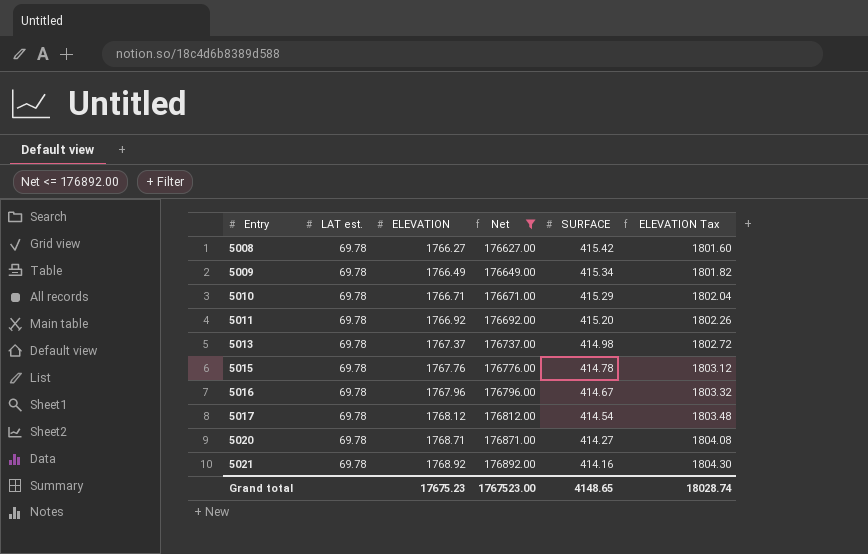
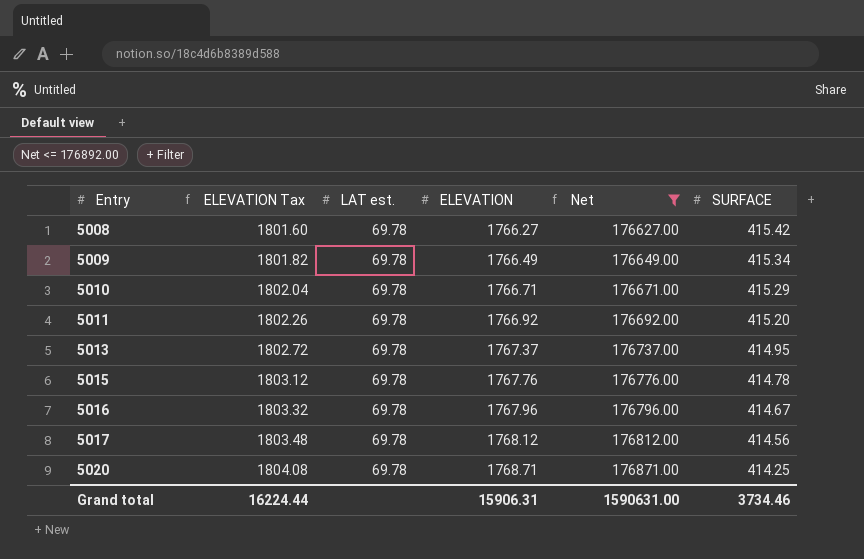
column ELEVATION Tax | position: 6 -> 2
row 5021: 69.78 | 1768.92 | 176892.00 | 414.16 | 1804.30 -> none
5013 | SURFACE: 414.98 -> 414.95
5017 | SURFACE: 414.54 -> 414.56
5020 | SURFACE: 414.27 -> 414.25
Grand total | ELEVATION Tax: 18028.74 -> 16224.44
Grand total | ELEVATION: 17675.23 -> 15906.31
Grand total | Net: 1767523.00 -> 1590631.00
Grand total | SURFACE: 4148.65 -> 3734.46

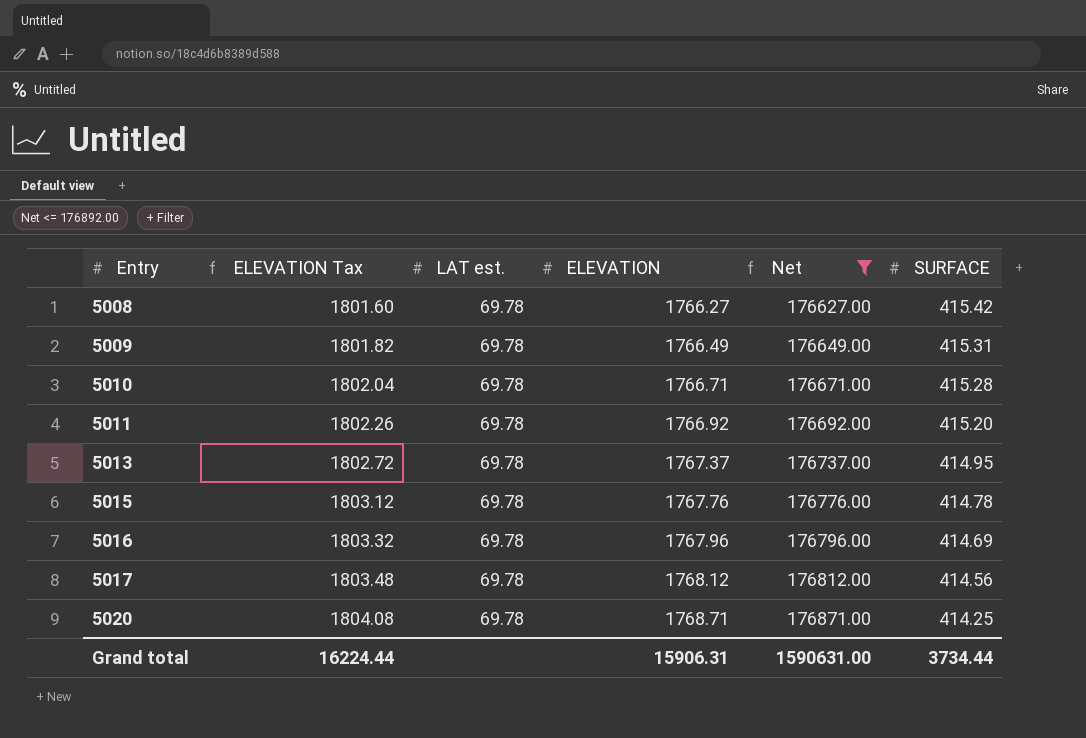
5009 | SURFACE: 415.34 -> 415.31
5010 | SURFACE: 415.29 -> 415.28
5016 | SURFACE: 414.67 -> 414.69
Grand total | SURFACE: 3734.46 -> 3734.44

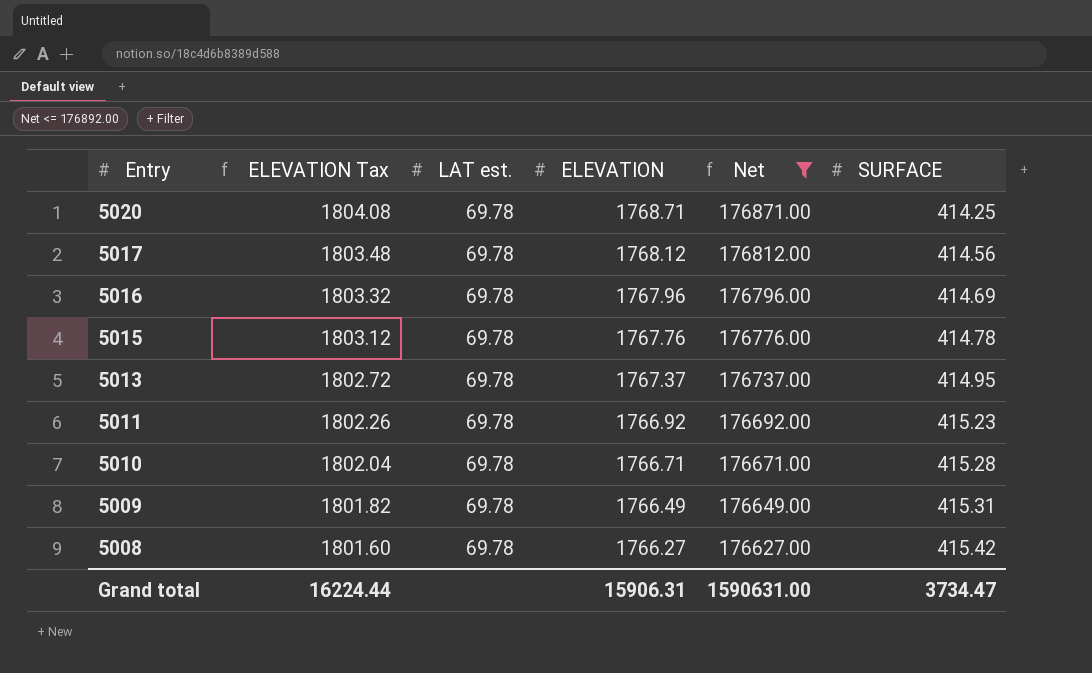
row order: Entry ascending -> Entry descending
5011 | SURFACE: 415.20 -> 415.23
Grand total | SURFACE: 3734.44 -> 3734.47

